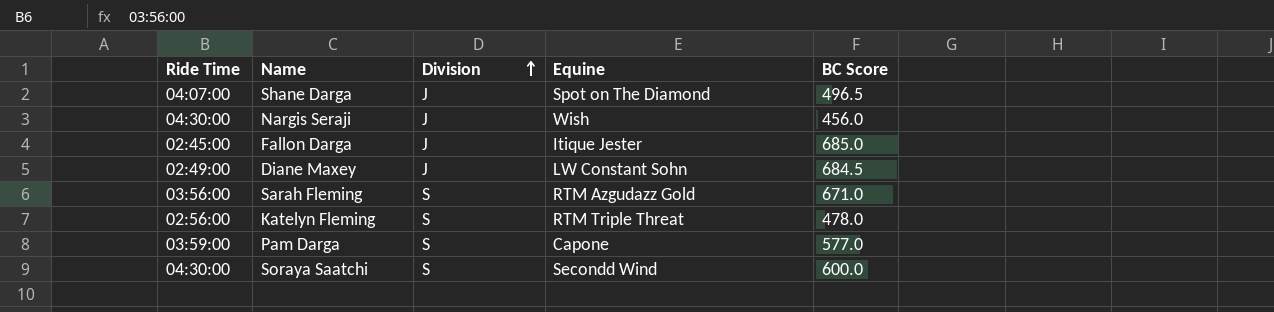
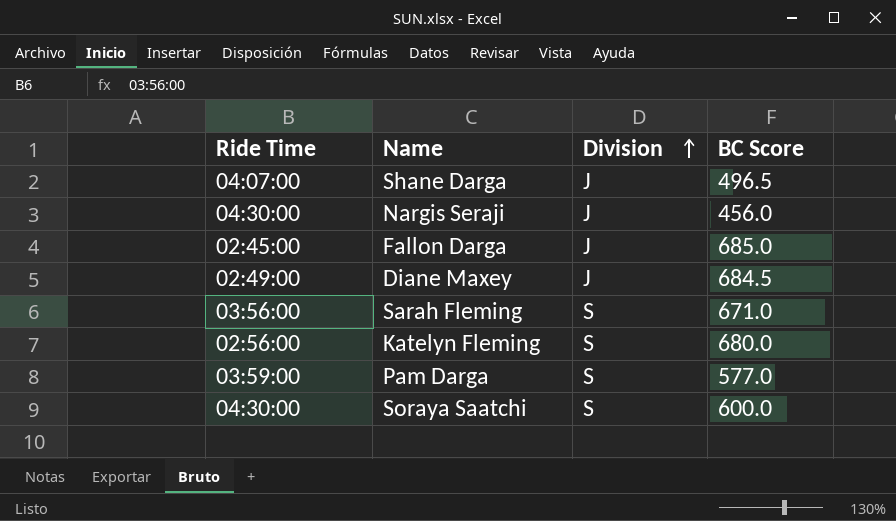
column Equine | position: 4 -> none
Katelyn Fleming | BC Score: 478.0 -> 680.0

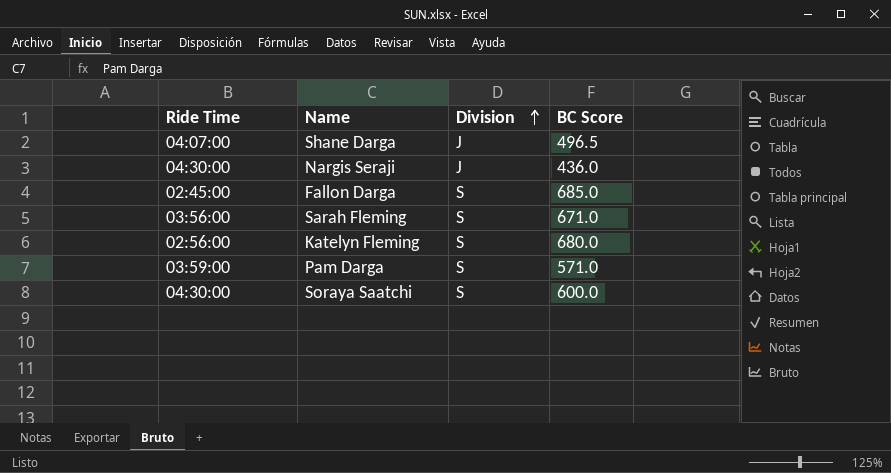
row Diane Maxey: 02:49:00 | J | 684.5 -> none
Nargis Seraji | BC Score: 456.0 -> 436.0
Fallon Darga | Division: J -> S
Pam Darga | BC Score: 577.0 -> 571.0

